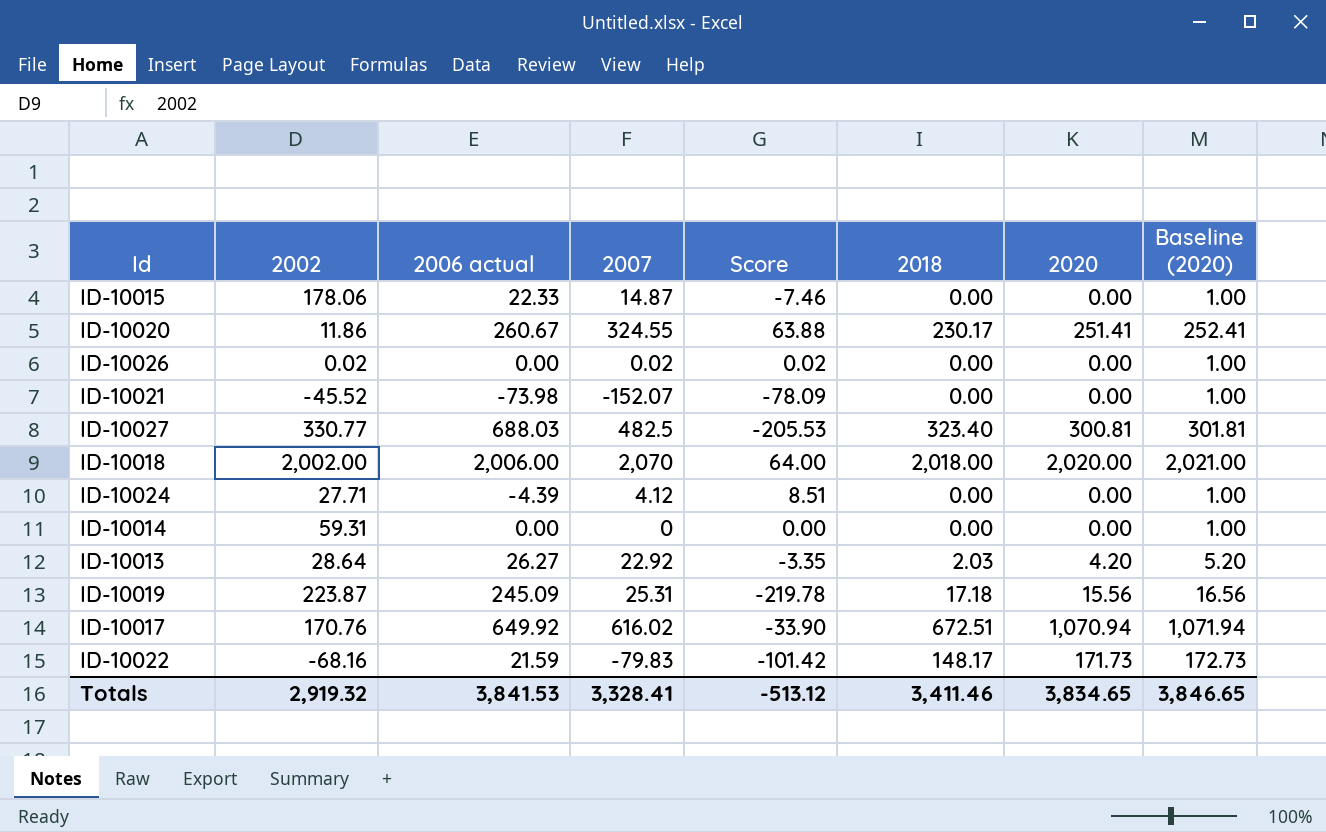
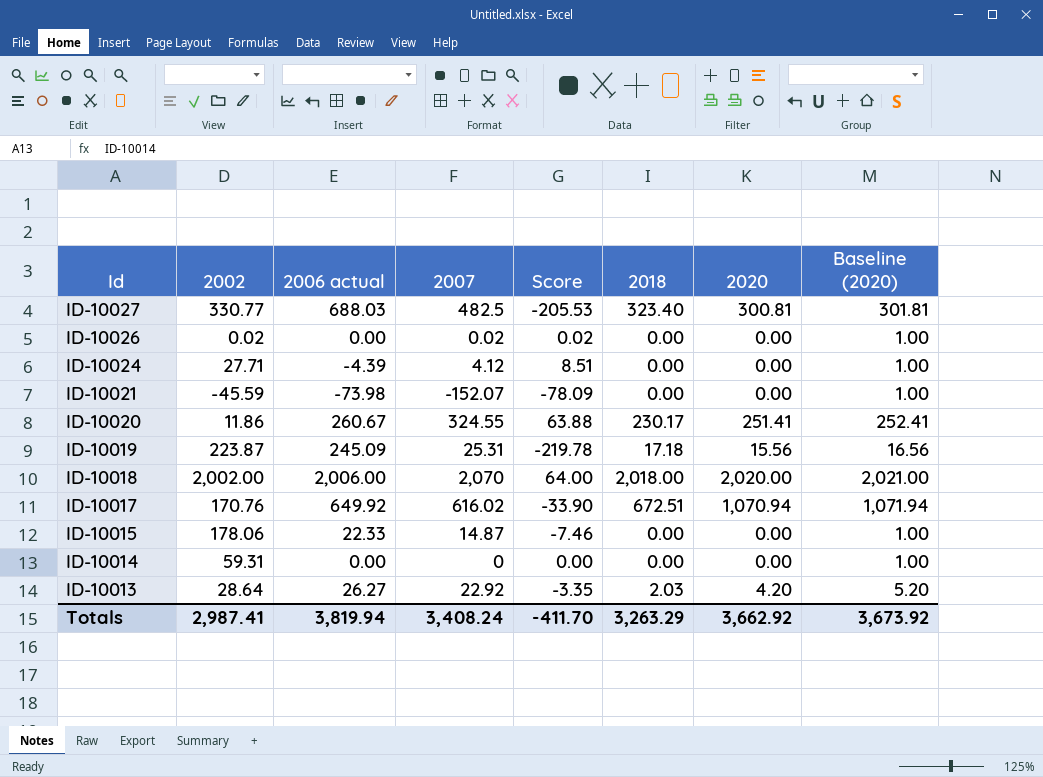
row order: none -> Id descending
row ID-10022: -68.16 | 21.59 | -79.83 | -101.42 | 148.17 | 171.73 | 172.73 -> none
ID-10021 | 2002: -45.52 -> -45.59
Totals | 2002: 2,919.32 -> 2,987.41
Totals | 2006 actual: 3,841.53 -> 3,819.94
Totals | 2007: 3,328.41 -> 3,408.24
Totals | Score: -513.12 -> -411.70
Totals | 2018: 3,411.46 -> 3,263.29
Totals | 2020: 3,834.65 -> 3,662.92
Totals | Baseline (2020): 3,846.65 -> 3,673.92

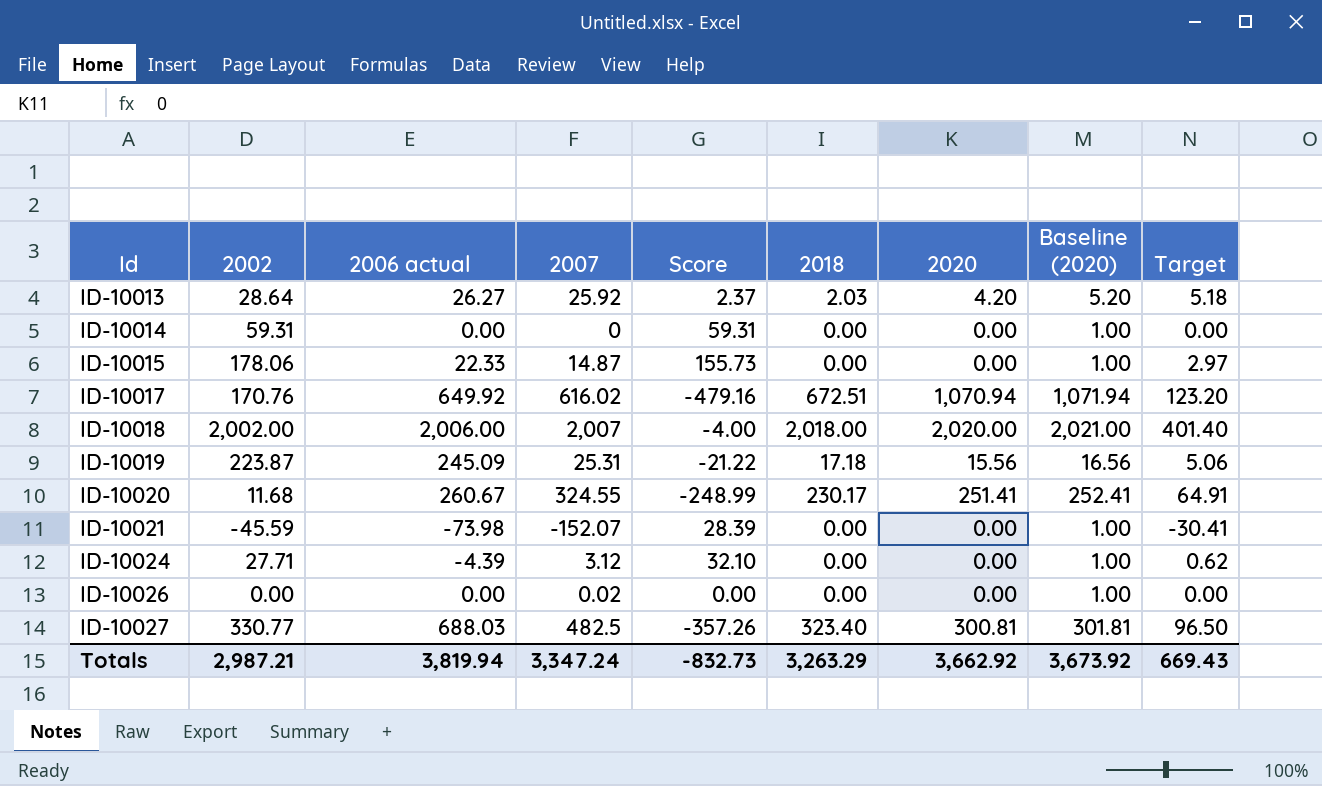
row order: Id descending -> Id ascending
column Score | formula: [2007] - [2006 actual] -> [2002] - [2006 actual]
column Target | formula: none -> [2007] * 0.2
ID-10013 | 2007: 22.92 -> 25.92
ID-10018 | 2007: 2,070 -> 2,007
ID-10020 | 2002: 11.86 -> 11.68
ID-10024 | 2007: 4.12 -> 3.12
ID-10026 | 2002: 0.02 -> 0.00
Totals | 2002: 2,987.41 -> 2,987.21
Totals | 2007: 3,408.24 -> 3,347.24
Totals | Score: -411.70 -> -832.73

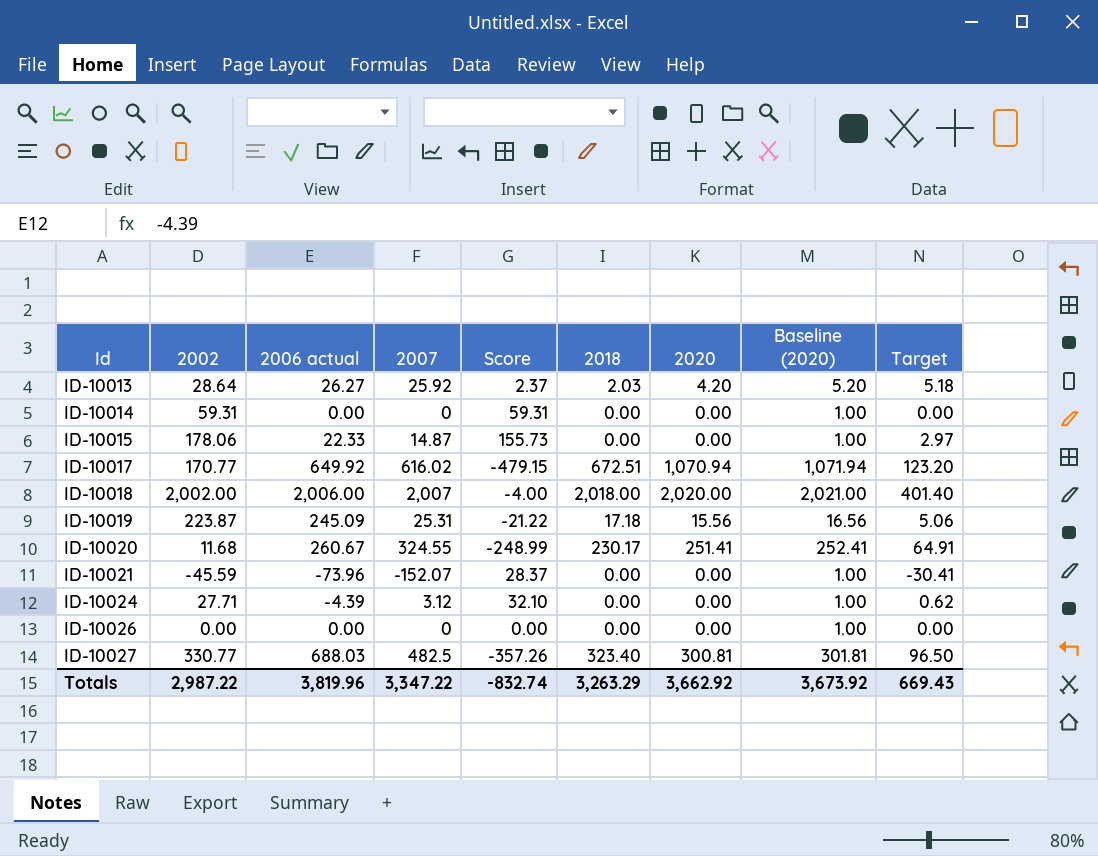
ID-10017 | 2002: 170.76 -> 170.77
ID-10017 | Score: -479.16 -> -479.15
ID-10021 | 2006 actual: -73.98 -> -73.96
ID-10021 | Score: 28.39 -> 28.37
ID-10026 | 2007: 0.02 -> 0
Totals | 2002: 2,987.21 -> 2,987.22
Totals | 2006 actual: 3,819.94 -> 3,819.96
Totals | 2007: 3,347.24 -> 3,347.22
Totals | Score: -832.73 -> -832.74

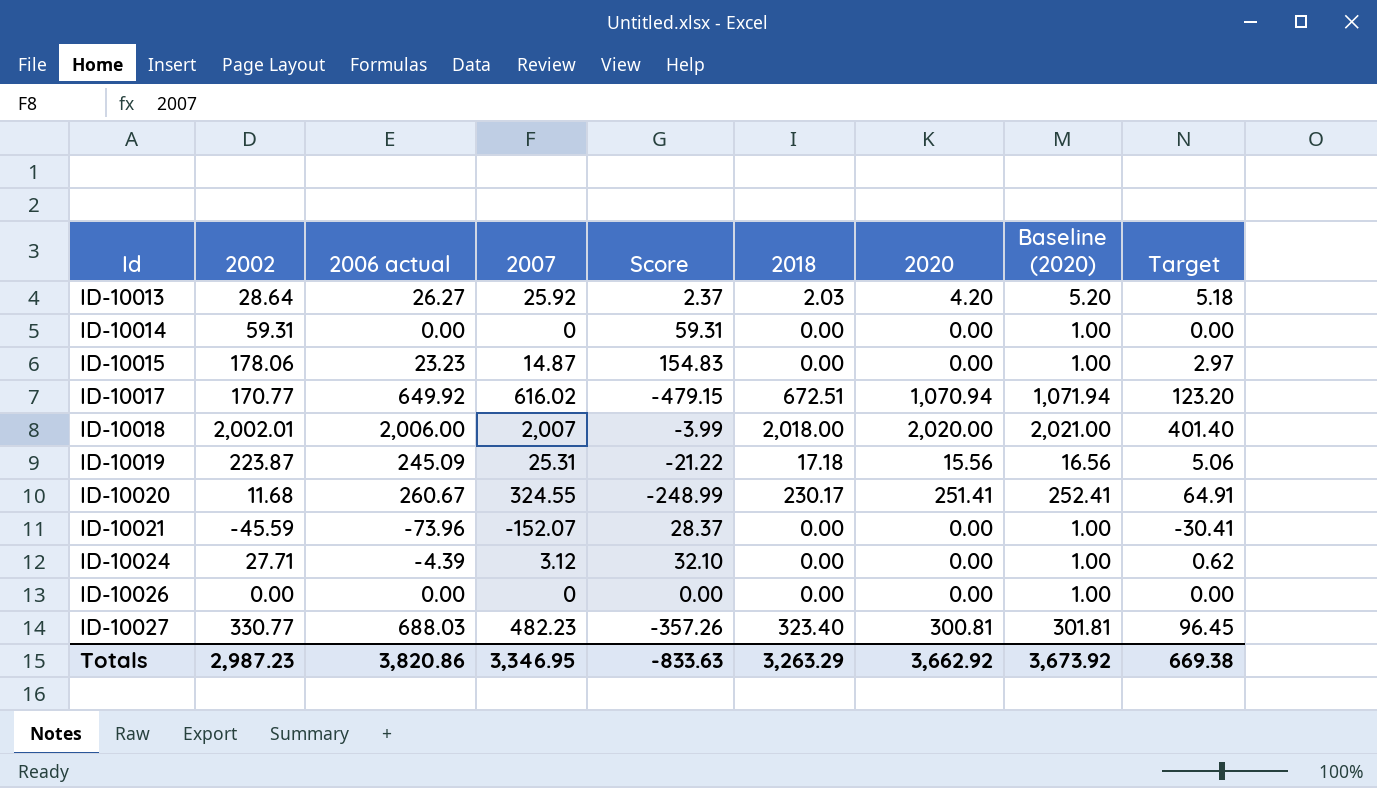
ID-10015 | 2006 actual: 22.33 -> 23.23
ID-10015 | Score: 155.73 -> 154.83
ID-10018 | 2002: 2,002.00 -> 2,002.01
ID-10018 | Score: -4.00 -> -3.99
ID-10027 | 2007: 482.5 -> 482.23
ID-10027 | Target: 96.50 -> 96.45
Totals | 2002: 2,987.22 -> 2,987.23
Totals | 2006 actual: 3,819.96 -> 3,820.86
Totals | 2007: 3,347.22 -> 3,346.95
Totals | Score: -832.74 -> -833.63
Totals | Target: 669.43 -> 669.38

